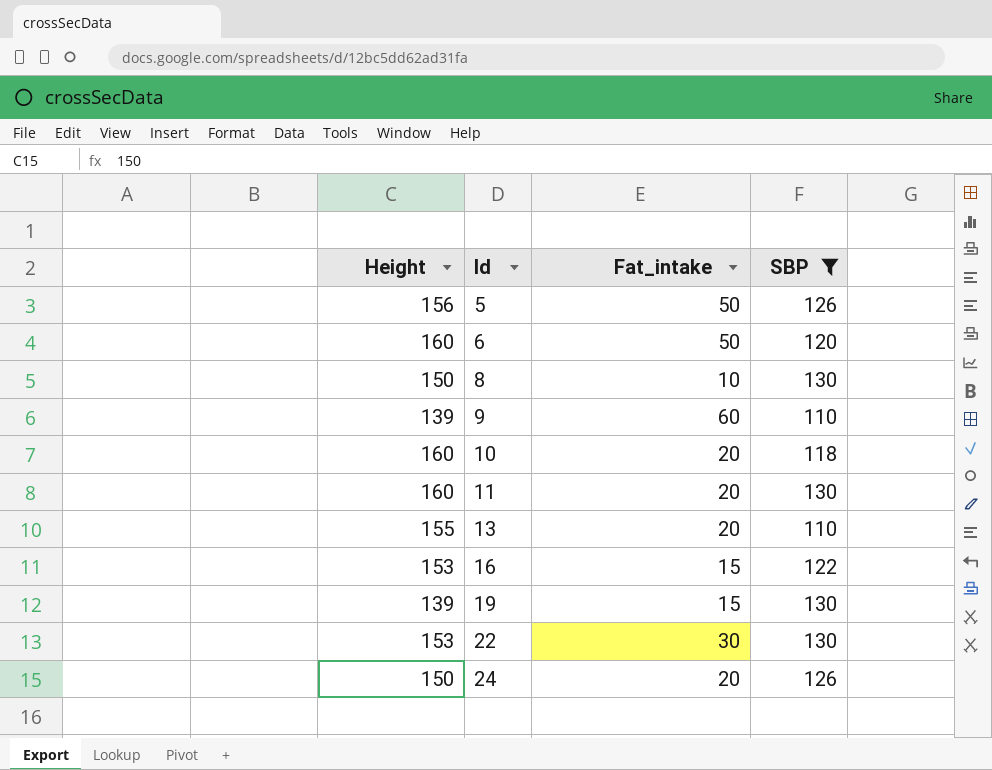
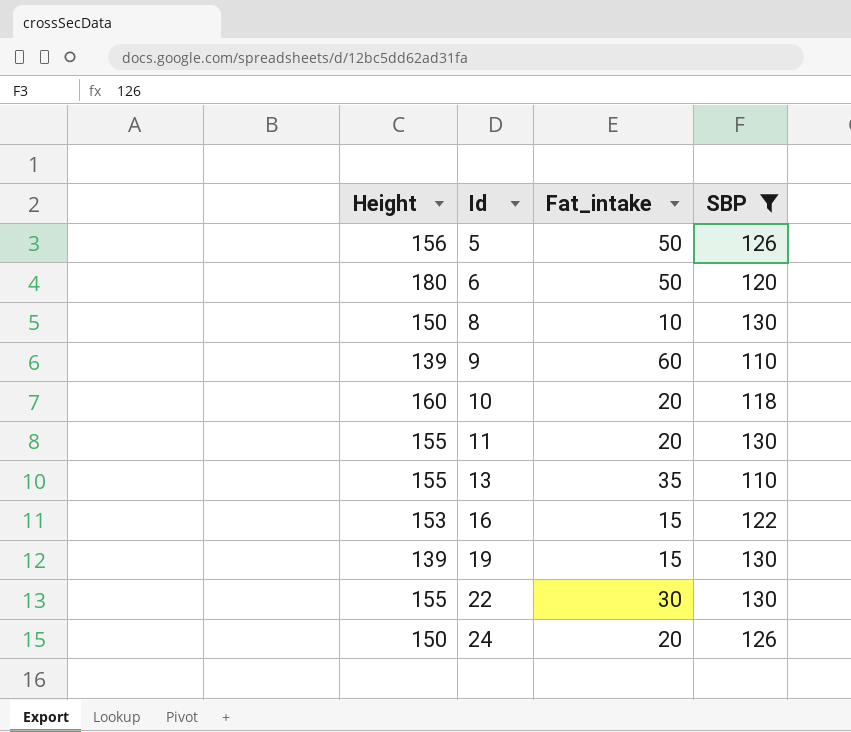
6 | Height: 160 -> 180
11 | Height: 160 -> 155
13 | Fat_intake: 20 -> 35
22 | Height: 153 -> 155

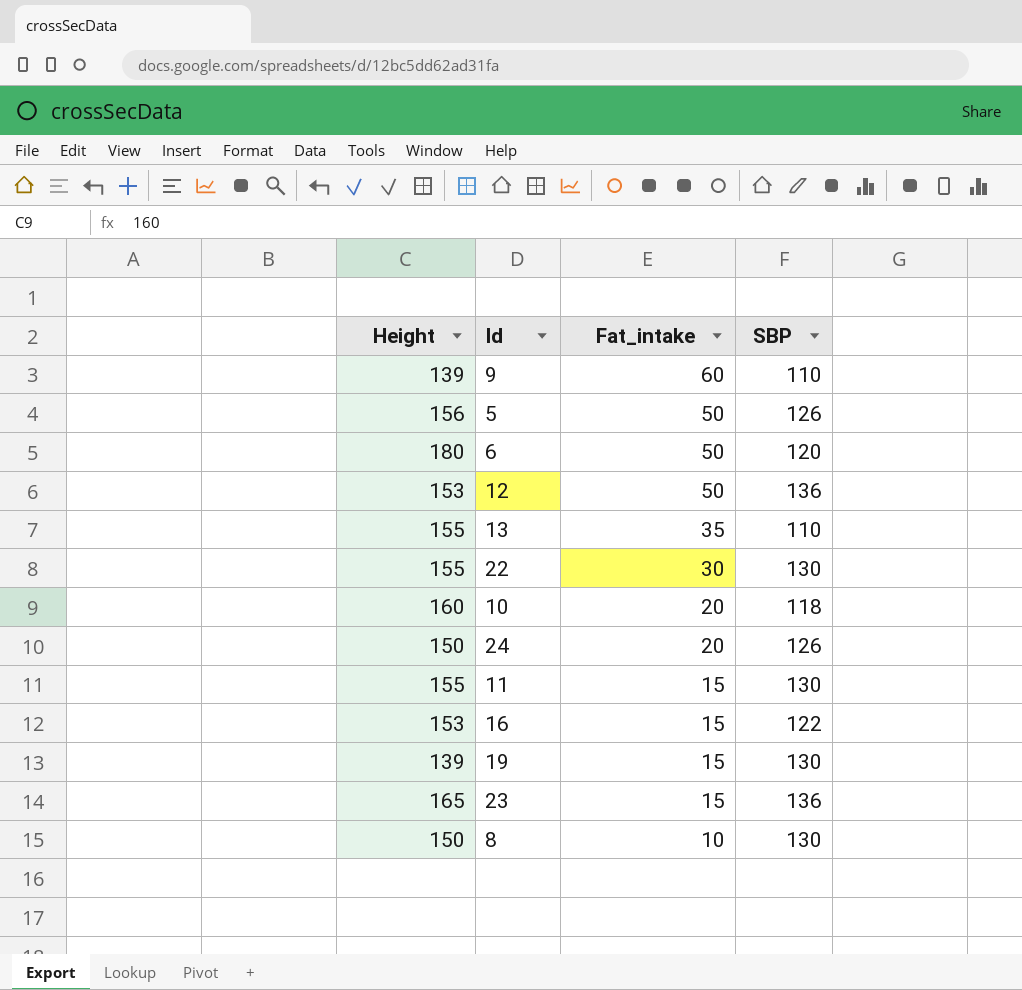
filter: SBP != 136 -> none
row order: Id ascending -> Fat_intake descending
11 | Fat_intake: 20 -> 15

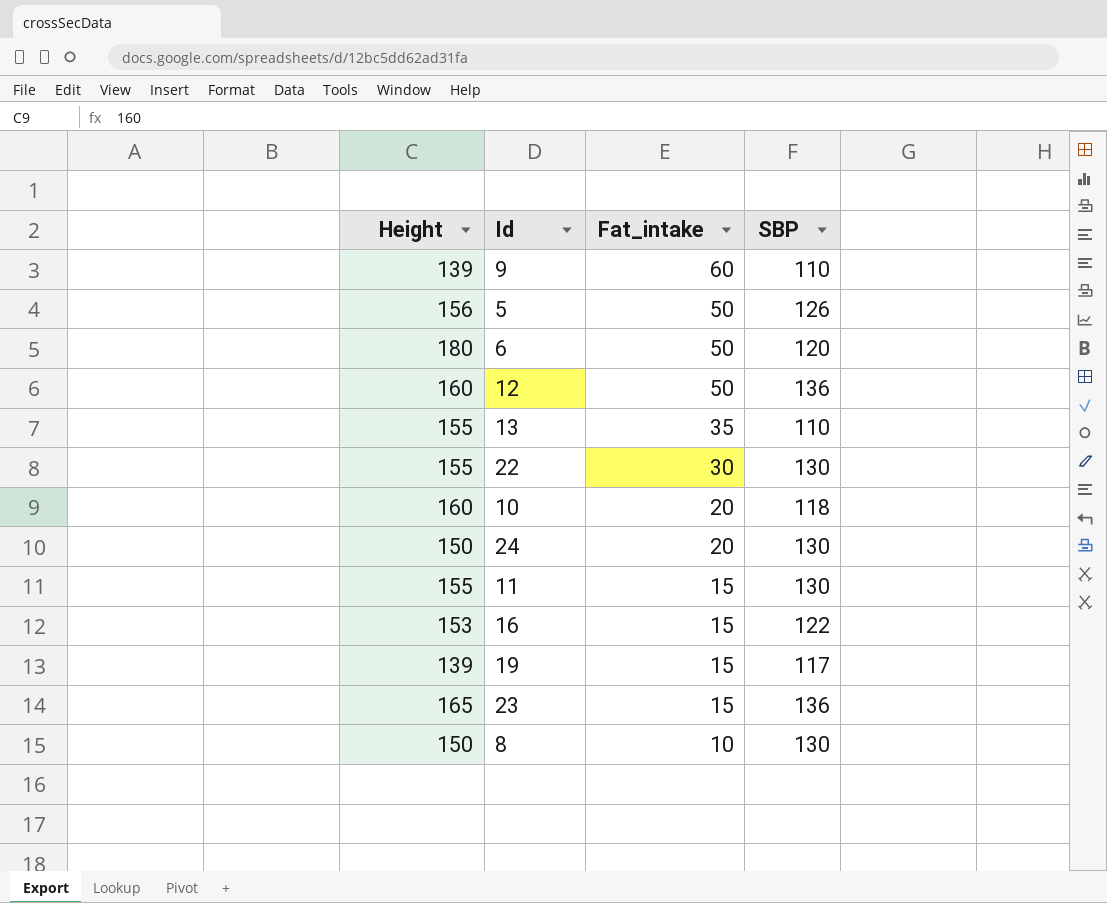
12 | Height: 153 -> 160
24 | SBP: 126 -> 130
19 | SBP: 130 -> 117

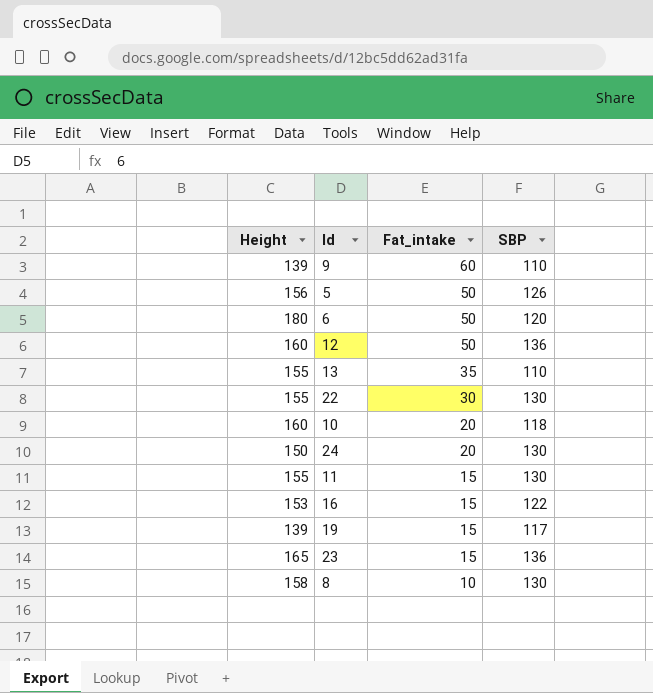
8 | Height: 150 -> 158

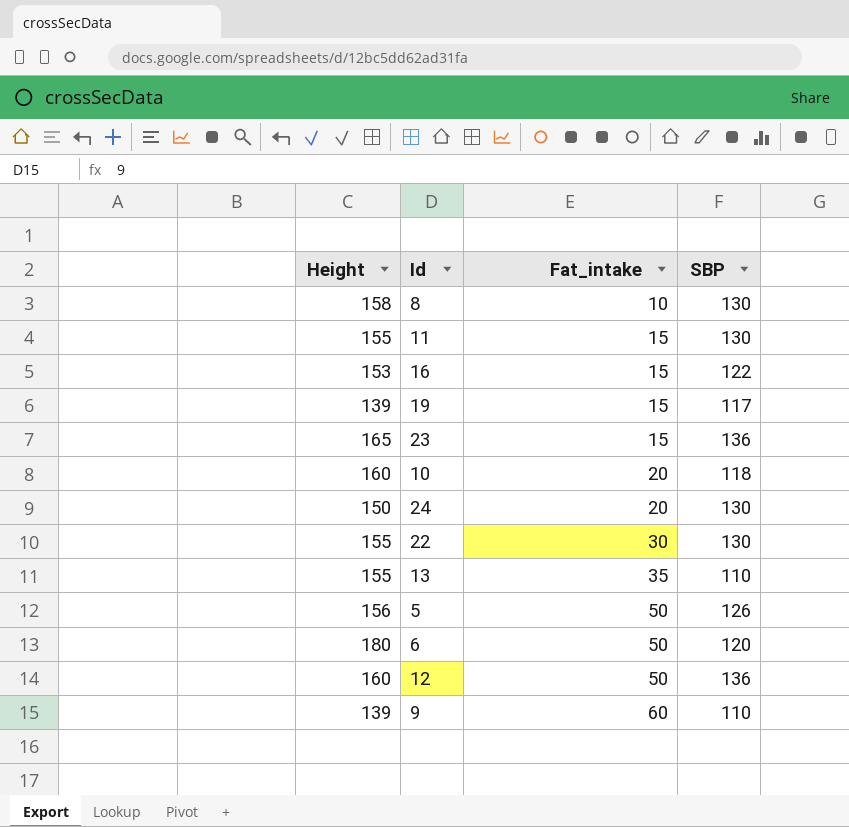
row order: Fat_intake descending -> Fat_intake ascending

